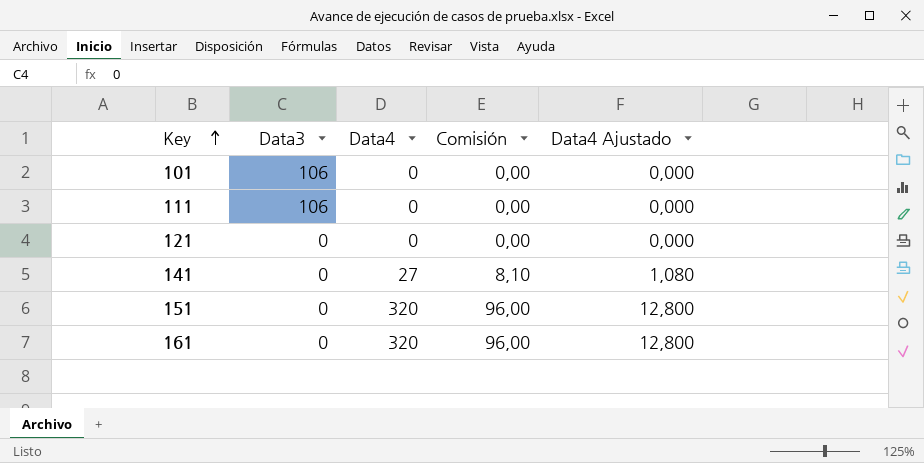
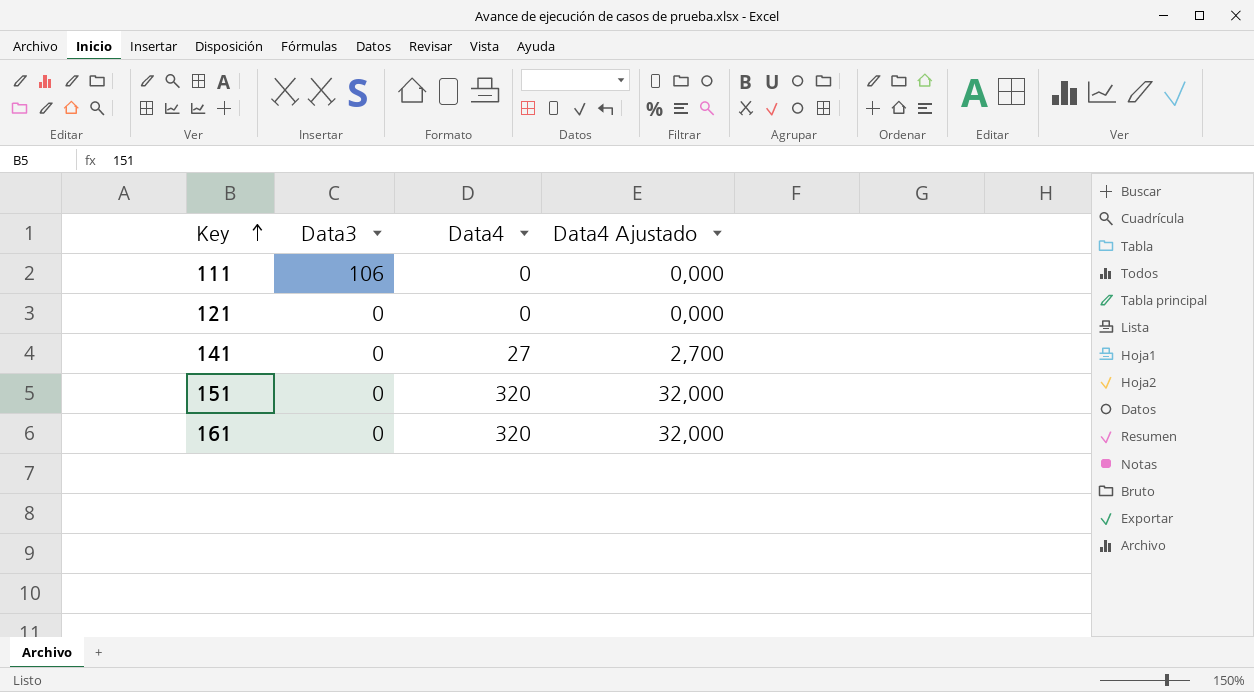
column Comisión | formula: [Data4] * 0,3 -> none
column Data4 Ajustado | formula: [Data4] * 0,04 -> [Data4] * 0,1
row 101: 106 | 0 | 0,00 | 0,000 -> none

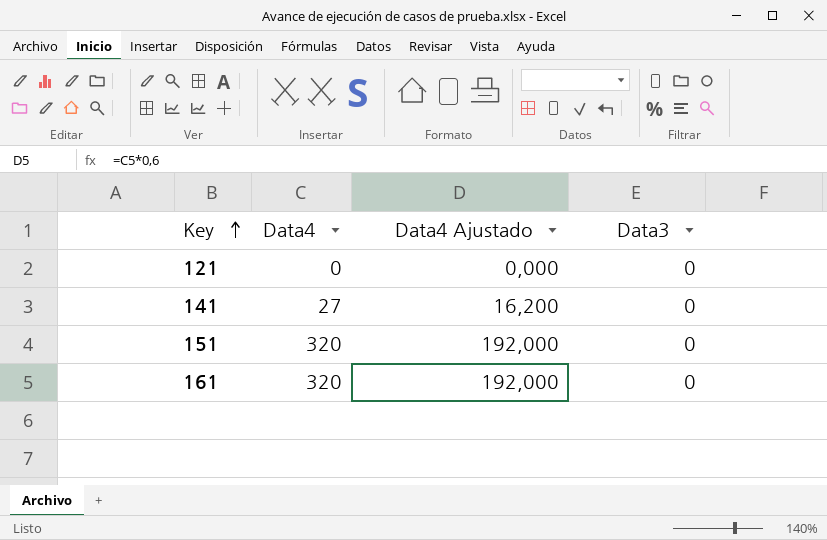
column Data4 Ajustado | formula: [Data4] * 0,1 -> [Data4] * 0,6
column Data3 | position: 2 -> 4
row 111: 106 | 0 | 0,000 -> none

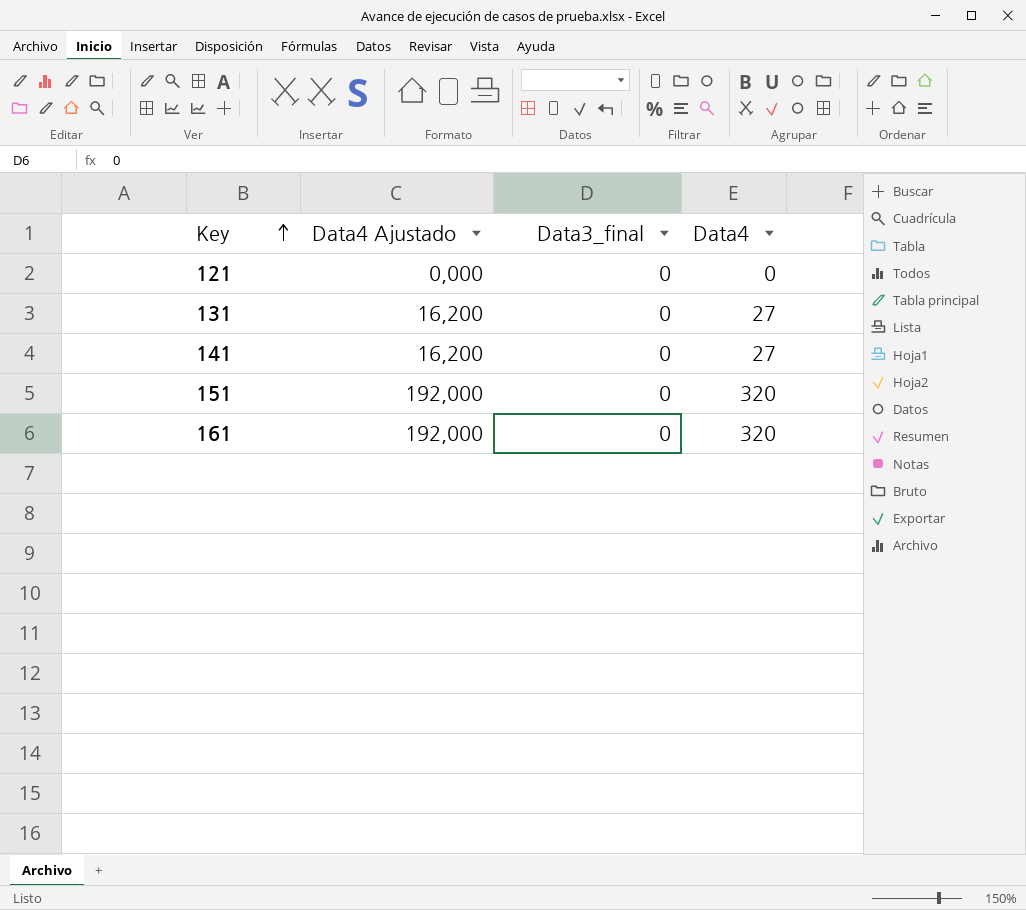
column name: Data3 -> Data3_final
column Data4 | position: 2 -> 4
row 131: none -> 16,200 | 0 | 27

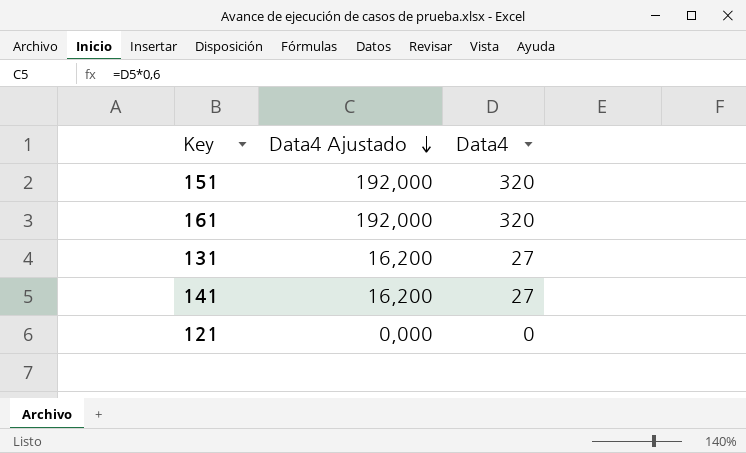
row order: Key ascending -> Data4 Ajustado descending
column Data3_final | position: 3 -> none

